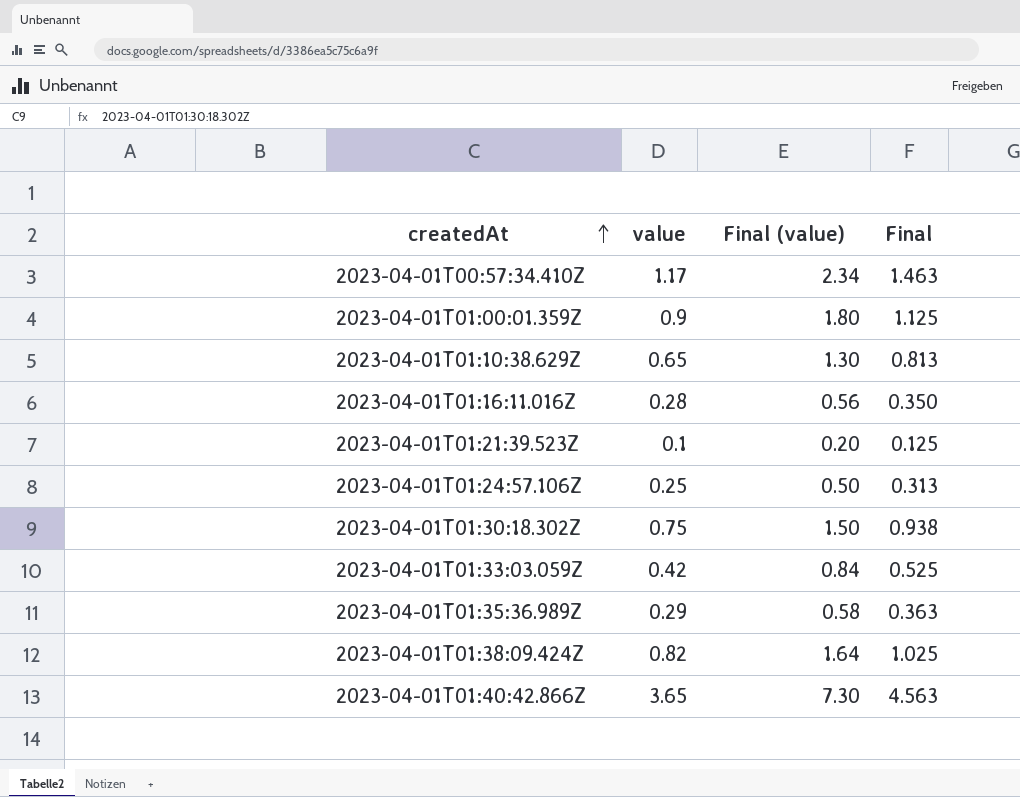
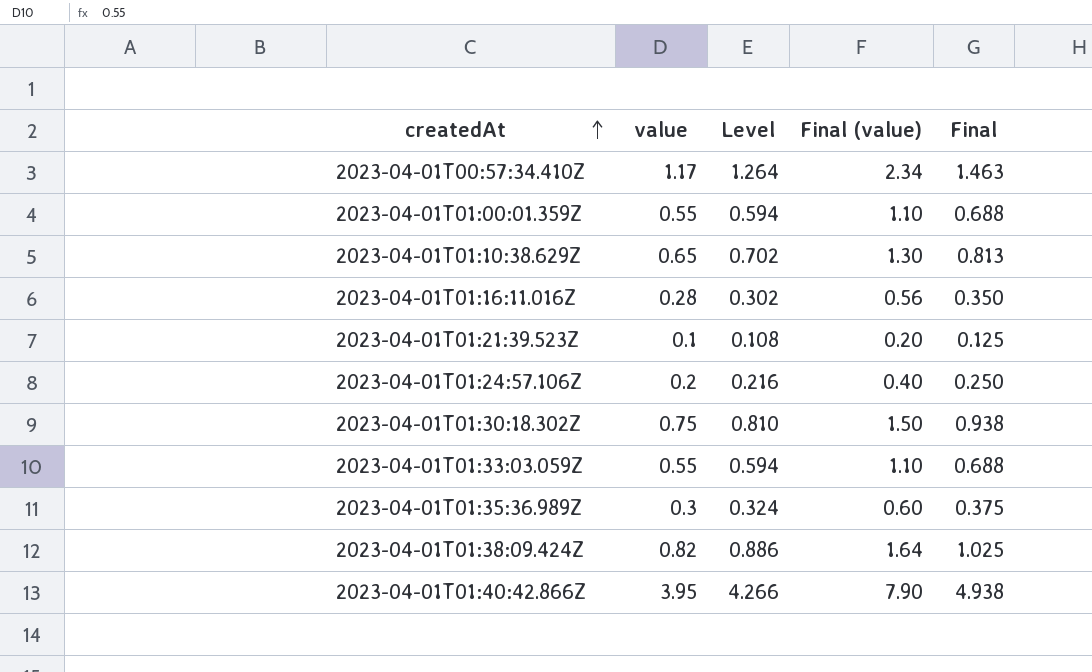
column Level | formula: none -> [value] * 1.08
2023-04-01T01:00:01.359Z | value: 0.9 -> 0.55
2023-04-01T01:00:01.359Z | Final (value): 1.80 -> 1.10
2023-04-01T01:00:01.359Z | Final: 1.125 -> 0.688
2023-04-01T01:24:57.106Z | value: 0.25 -> 0.2
2023-04-01T01:24:57.106Z | Final (value): 0.50 -> 0.40
2023-04-01T01:24:57.106Z | Final: 0.313 -> 0.250
2023-04-01T01:33:03.059Z | value: 0.42 -> 0.55
2023-04-01T01:33:03.059Z | Final (value): 0.84 -> 1.10
2023-04-01T01:33:03.059Z | Final: 0.525 -> 0.688
2023-04-01T01:35:36.989Z | value: 0.29 -> 0.3
2023-04-01T01:35:36.989Z | Final (value): 0.58 -> 0.60
2023-04-01T01:35:36.989Z | Final: 0.363 -> 0.375
2023-04-01T01:40:42.866Z | value: 3.65 -> 3.95
2023-04-01T01:40:42.866Z | Final (value): 7.30 -> 7.90
2023-04-01T01:40:42.866Z | Final: 4.563 -> 4.938

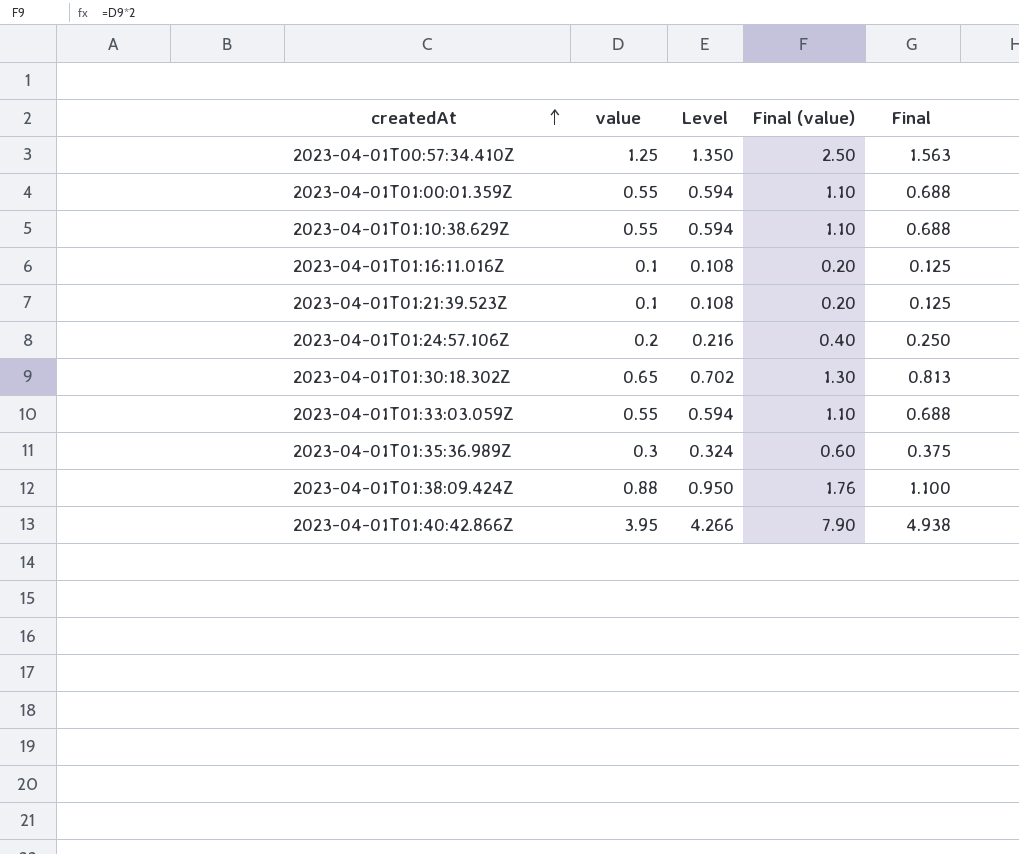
2023-04-01T00:57:34.410Z | value: 1.17 -> 1.25
2023-04-01T00:57:34.410Z | Level: 1.264 -> 1.350
2023-04-01T00:57:34.410Z | Final (value): 2.34 -> 2.50
2023-04-01T00:57:34.410Z | Final: 1.463 -> 1.563
2023-04-01T01:10:38.629Z | value: 0.65 -> 0.55
2023-04-01T01:10:38.629Z | Level: 0.702 -> 0.594
2023-04-01T01:10:38.629Z | Final (value): 1.30 -> 1.10
2023-04-01T01:10:38.629Z | Final: 0.813 -> 0.688
2023-04-01T01:16:11.016Z | value: 0.28 -> 0.1
2023-04-01T01:16:11.016Z | Level: 0.302 -> 0.108
2023-04-01T01:16:11.016Z | Final (value): 0.56 -> 0.20
2023-04-01T01:16:11.016Z | Final: 0.350 -> 0.125
2023-04-01T01:30:18.302Z | value: 0.75 -> 0.65
2023-04-01T01:30:18.302Z | Level: 0.810 -> 0.702
2023-04-01T01:30:18.302Z | Final (value): 1.50 -> 1.30
2023-04-01T01:30:18.302Z | Final: 0.938 -> 0.813
2023-04-01T01:38:09.424Z | value: 0.82 -> 0.88
2023-04-01T01:38:09.424Z | Level: 0.886 -> 0.950
2023-04-01T01:38:09.424Z | Final (value): 1.64 -> 1.76
2023-04-01T01:38:09.424Z | Final: 1.025 -> 1.100

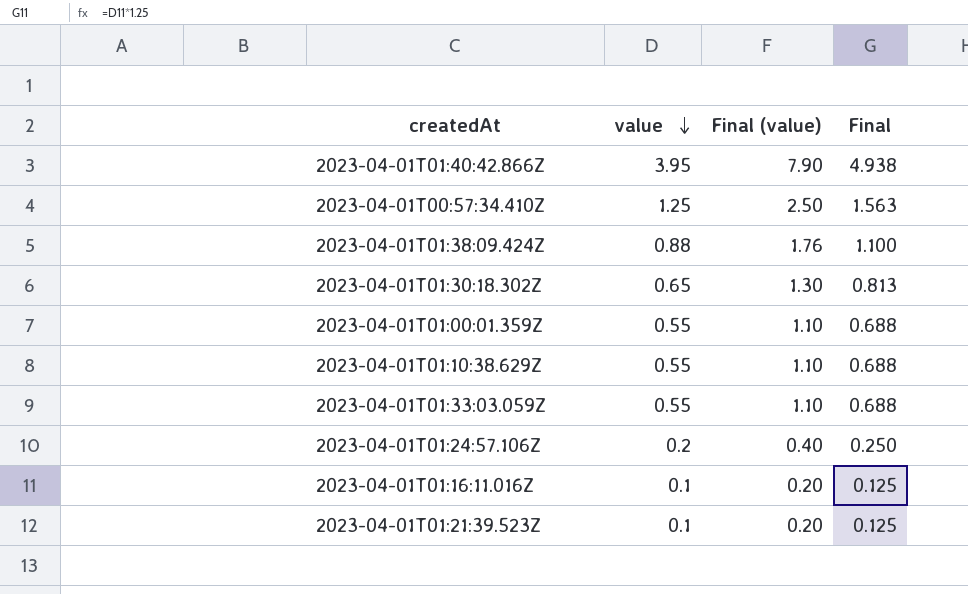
row order: createdAt ascending -> value descending
column Level | formula: [value] * 1.08 -> none
row 2023-04-01T01:35:36.989Z: 0.3 | 0.324 | 0.60 | 0.375 -> none

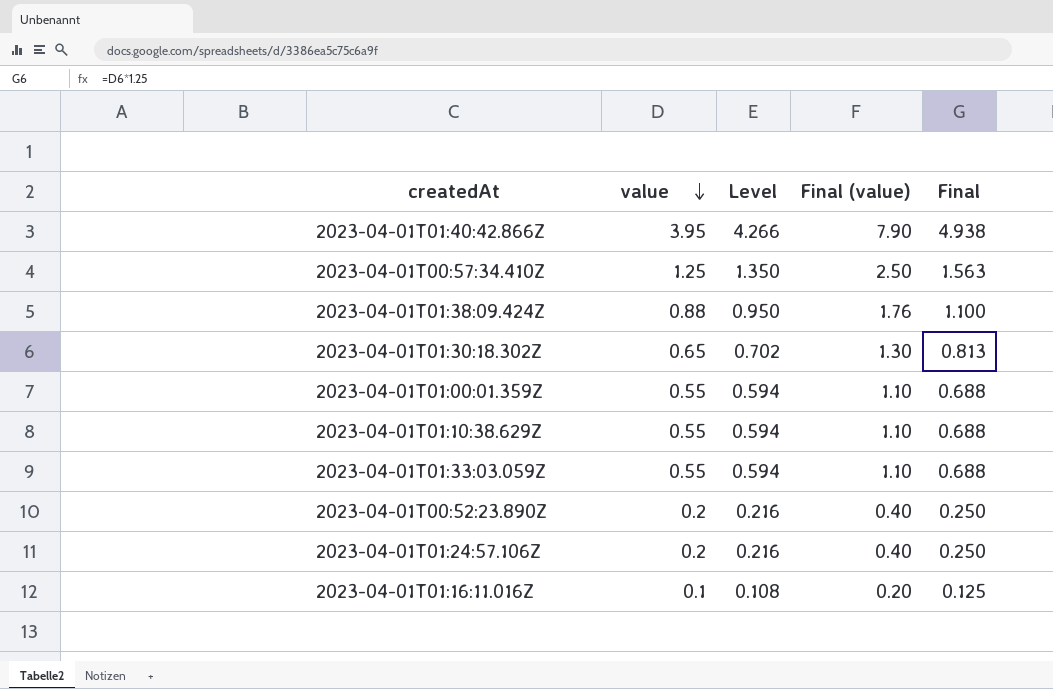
column Level | formula: none -> [value] * 1.08
row 2023-04-01T01:21:39.523Z: 0.1 | 0.20 | 0.125 -> none
row 2023-04-01T00:52:23.890Z: none -> 0.2 | 0.216 | 0.40 | 0.250

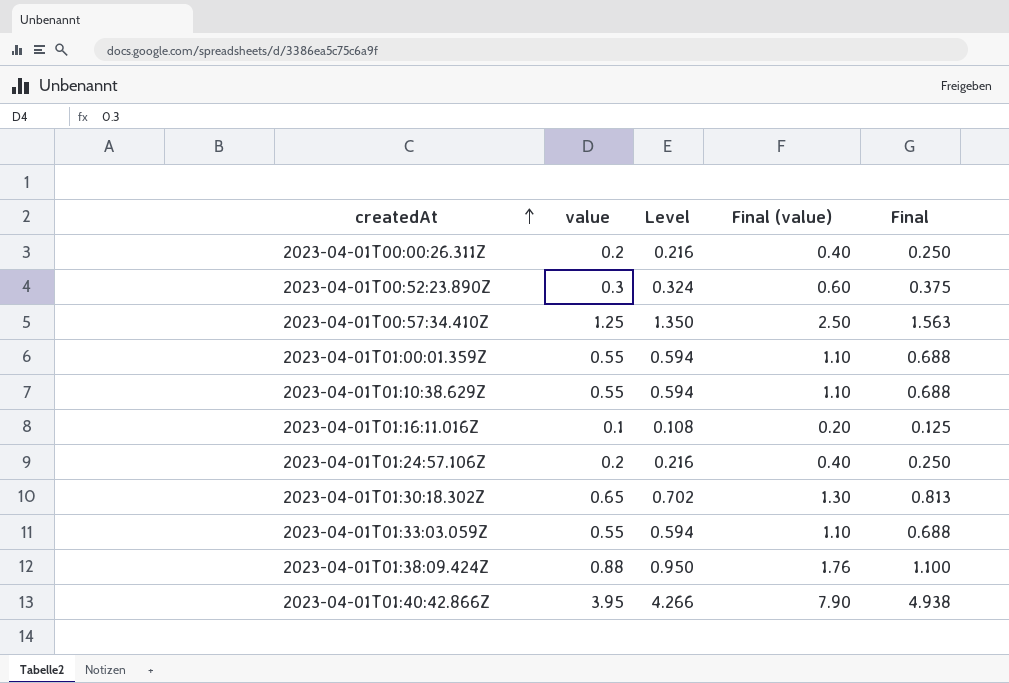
row order: value descending -> createdAt ascending
row 2023-04-01T00:00:26.311Z: none -> 0.2 | 0.216 | 0.40 | 0.250
2023-04-01T00:52:23.890Z | value: 0.2 -> 0.3
2023-04-01T00:52:23.890Z | Level: 0.216 -> 0.324
2023-04-01T00:52:23.890Z | Final (value): 0.40 -> 0.60
2023-04-01T00:52:23.890Z | Final: 0.250 -> 0.375

